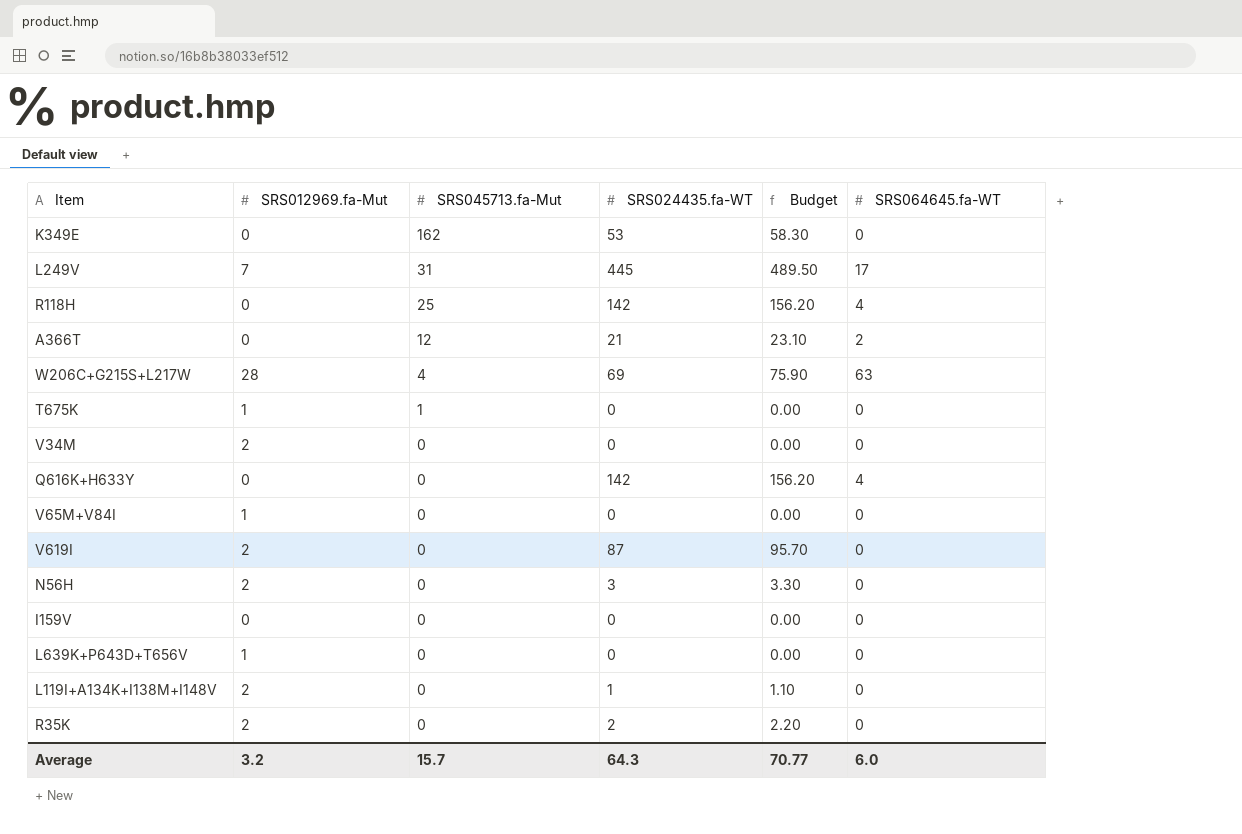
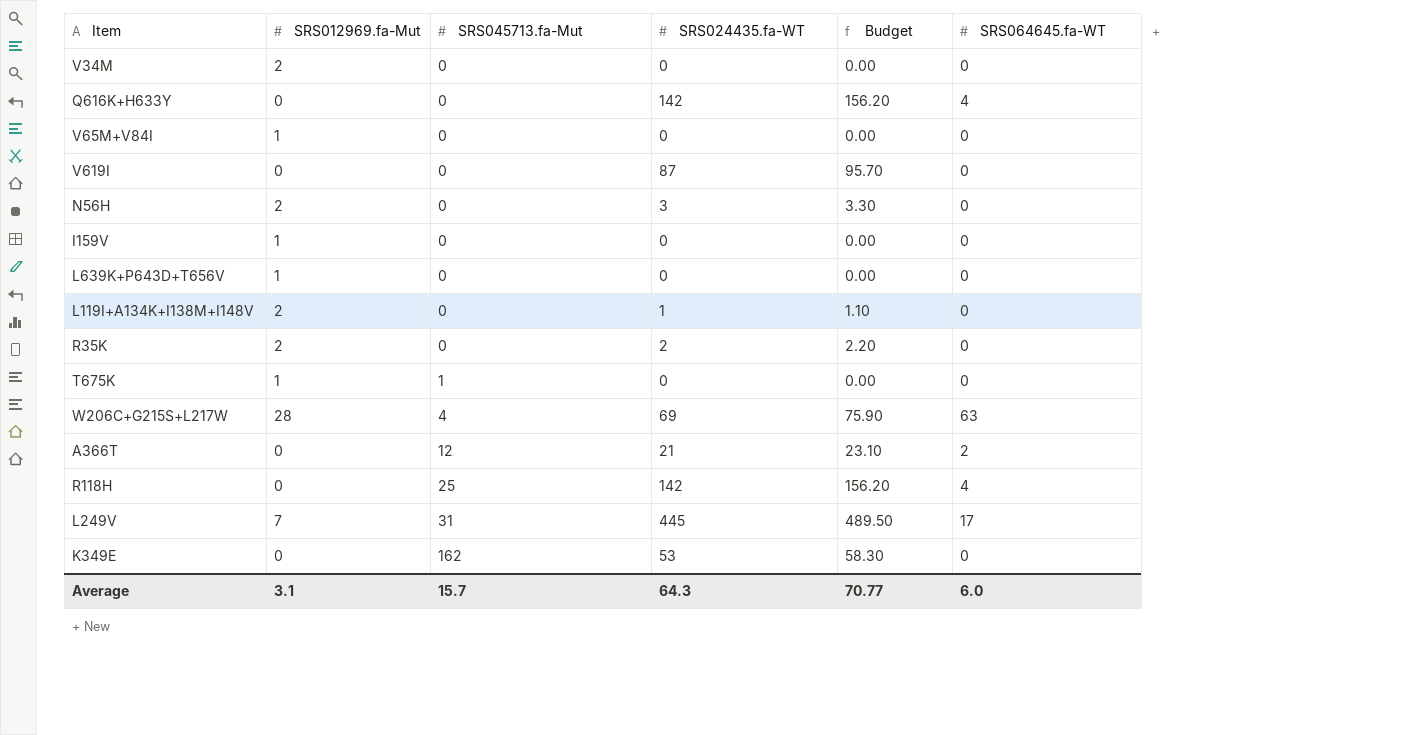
row order: SRS045713.fa-Mut descending -> SRS045713.fa-Mut ascending
V619I | SRS012969.fa-Mut: 2 -> 0
I159V | SRS012969.fa-Mut: 0 -> 1
Average | SRS012969.fa-Mut: 3.2 -> 3.1

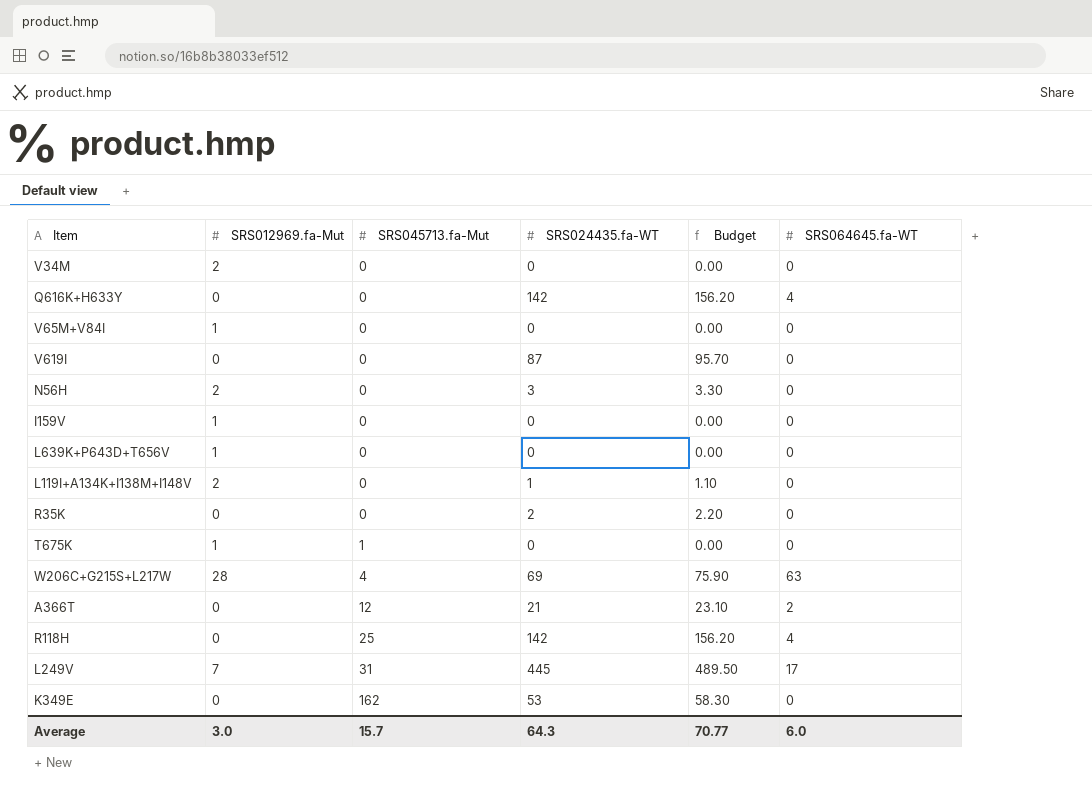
R35K | SRS012969.fa-Mut: 2 -> 0
Average | SRS012969.fa-Mut: 3.1 -> 3.0

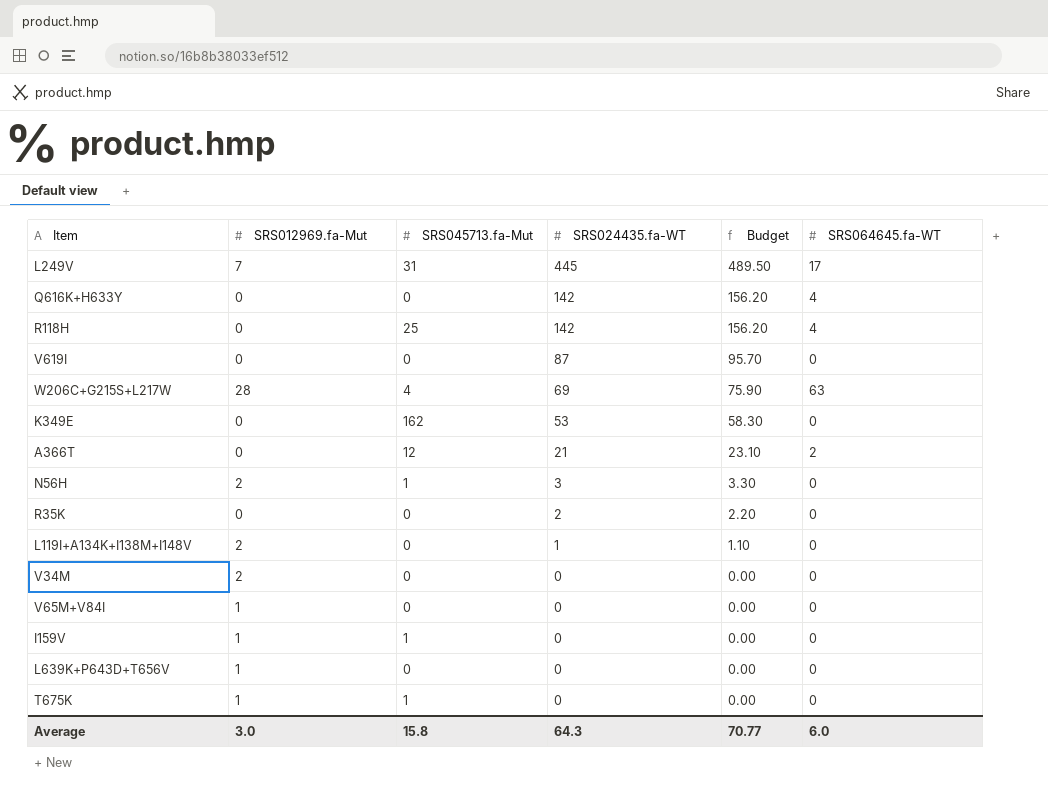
row order: SRS045713.fa-Mut ascending -> SRS024435.fa-WT descending
N56H | SRS045713.fa-Mut: 0 -> 1
I159V | SRS045713.fa-Mut: 0 -> 1
Average | SRS045713.fa-Mut: 15.7 -> 15.8

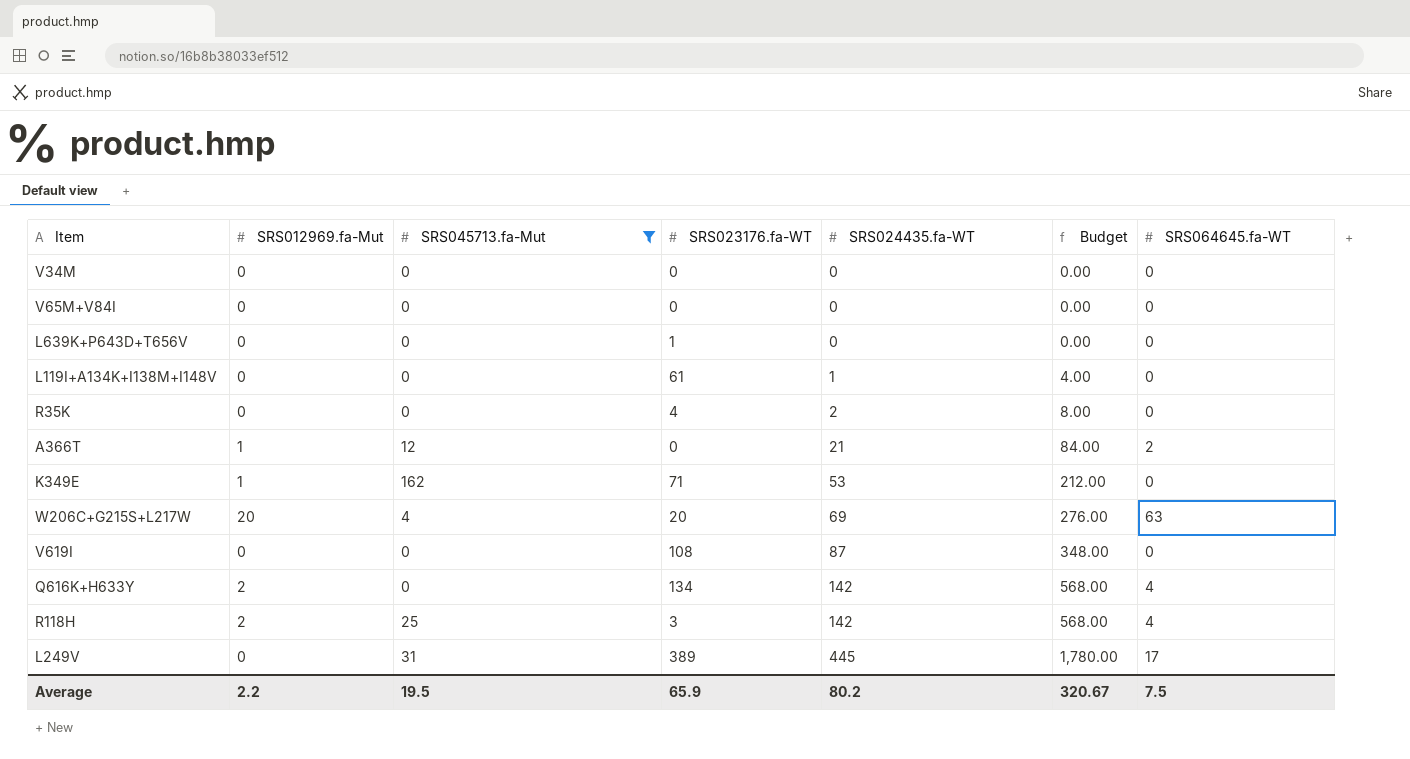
filter: none -> SRS045713.fa-Mut != 1
row order: SRS024435.fa-WT descending -> SRS024435.fa-WT ascending
column SRS023176.fa-WT | position: none -> 4
column Budget | formula: [SRS024435.fa-WT] * 1.1 -> [SRS024435.fa-WT] * 4
V34M | SRS012969.fa-Mut: 2 -> 0
V65M+V84I | SRS012969.fa-Mut: 1 -> 0
L639K+P643D+T656V | SRS012969.fa-Mut: 1 -> 0
L119I+A134K+I138M+I148V | SRS012969.fa-Mut: 2 -> 0
A366T | SRS012969.fa-Mut: 0 -> 1
K349E | SRS012969.fa-Mut: 0 -> 1
W206C+G215S+L217W | SRS012969.fa-Mut: 28 -> 20
Q616K+H633Y | SRS012969.fa-Mut: 0 -> 2
R118H | SRS012969.fa-Mut: 0 -> 2
L249V | SRS012969.fa-Mut: 7 -> 0
Average | SRS012969.fa-Mut: 3.0 -> 2.2
Average | SRS045713.fa-Mut: 15.8 -> 19.5
Average | SRS024435.fa-WT: 64.3 -> 80.2
Average | Budget: 70.77 -> 320.67
Average | SRS064645.fa-WT: 6.0 -> 7.5

